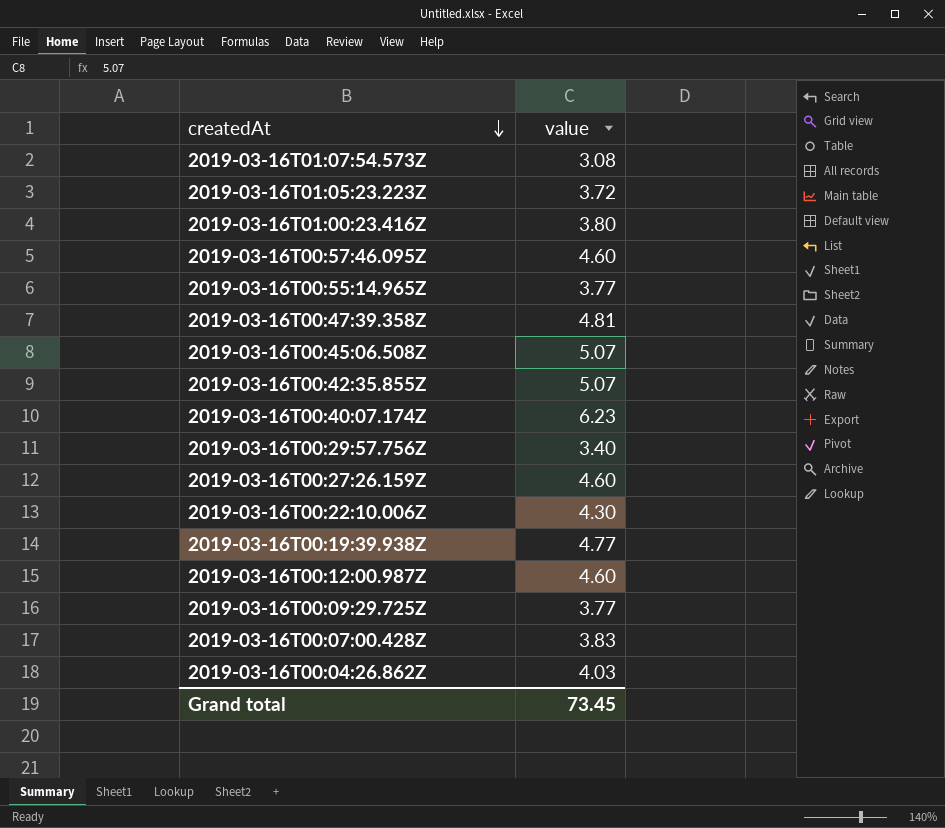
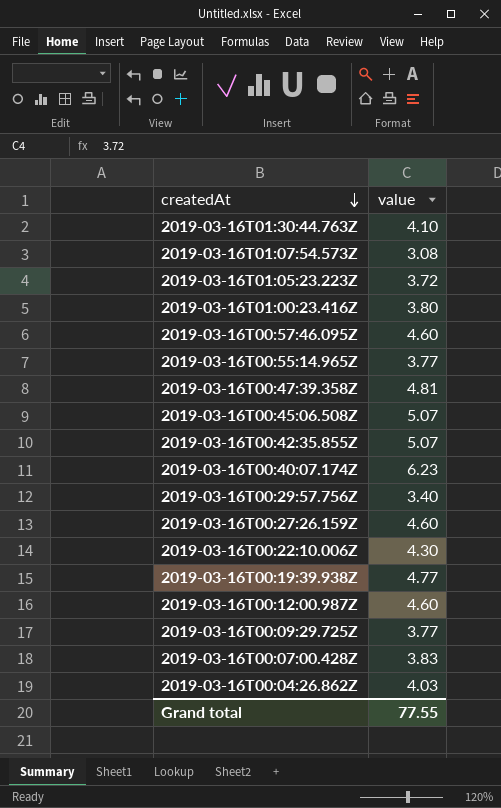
row 2019-03-16T01:30:44.763Z: none -> 4.10
Grand total | value: 73.45 -> 77.55

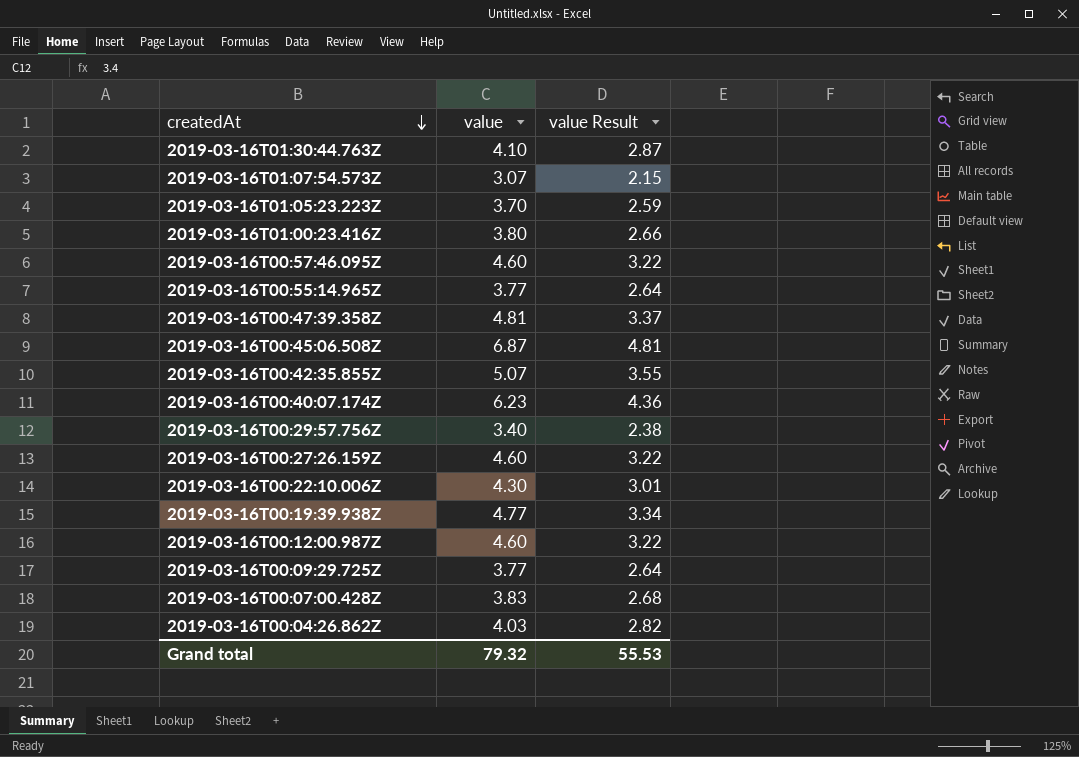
column value Result | formula: none -> [value] * 0.7
2019-03-16T01:07:54.573Z | value: 3.08 -> 3.07
2019-03-16T01:05:23.223Z | value: 3.72 -> 3.70
2019-03-16T00:45:06.508Z | value: 5.07 -> 6.87
Grand total | value: 77.55 -> 79.32

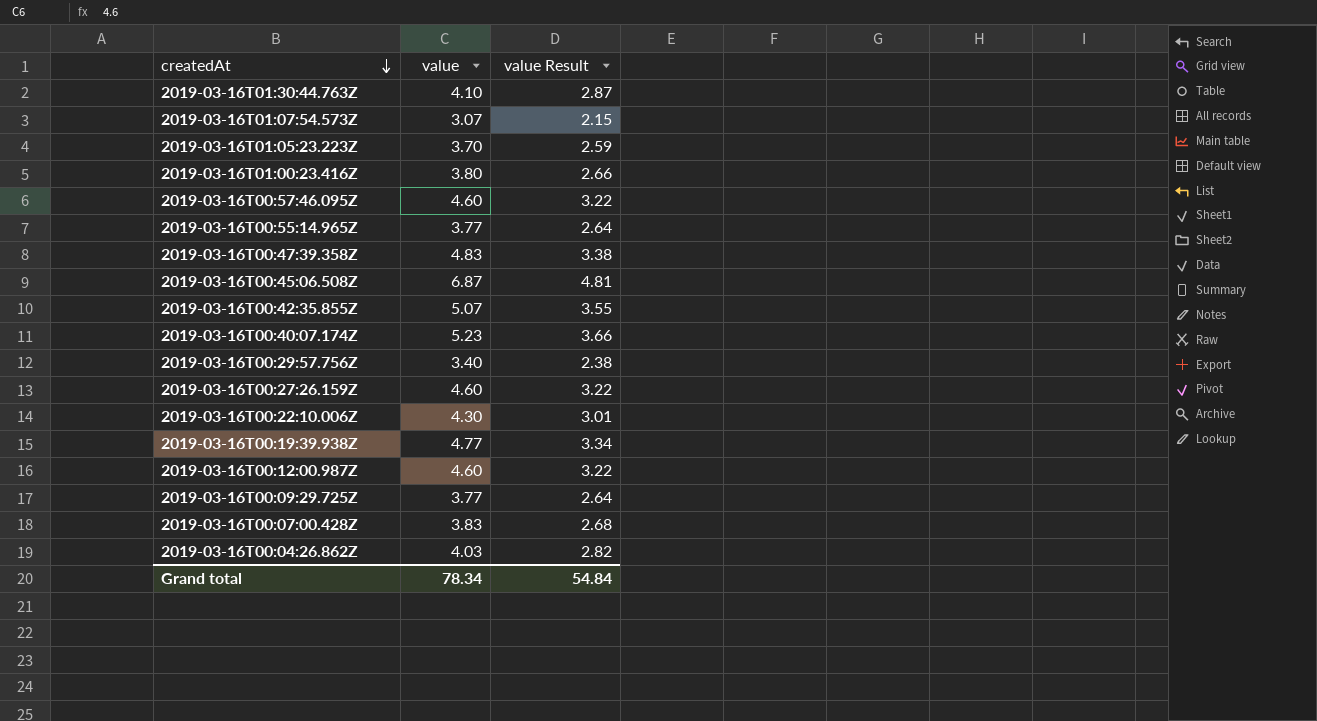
2019-03-16T00:47:39.358Z | value: 4.81 -> 4.83
2019-03-16T00:47:39.358Z | value Result: 3.37 -> 3.38
2019-03-16T00:40:07.174Z | value: 6.23 -> 5.23
2019-03-16T00:40:07.174Z | value Result: 4.36 -> 3.66
Grand total | value: 79.32 -> 78.34
Grand total | value Result: 55.53 -> 54.84

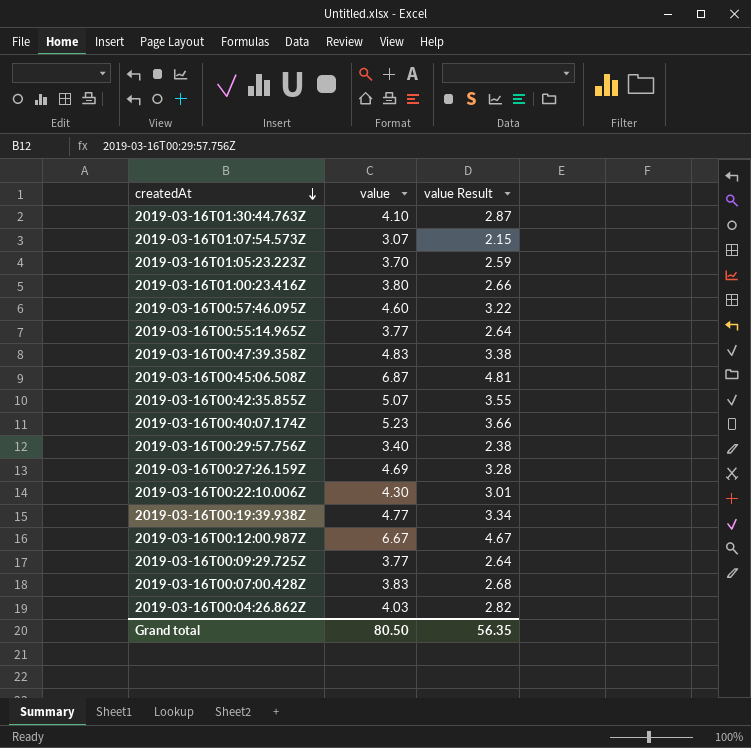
2019-03-16T00:27:26.159Z | value: 4.60 -> 4.69
2019-03-16T00:27:26.159Z | value Result: 3.22 -> 3.28
2019-03-16T00:12:00.987Z | value: 4.60 -> 6.67
2019-03-16T00:12:00.987Z | value Result: 3.22 -> 4.67
Grand total | value: 78.34 -> 80.50
Grand total | value Result: 54.84 -> 56.35

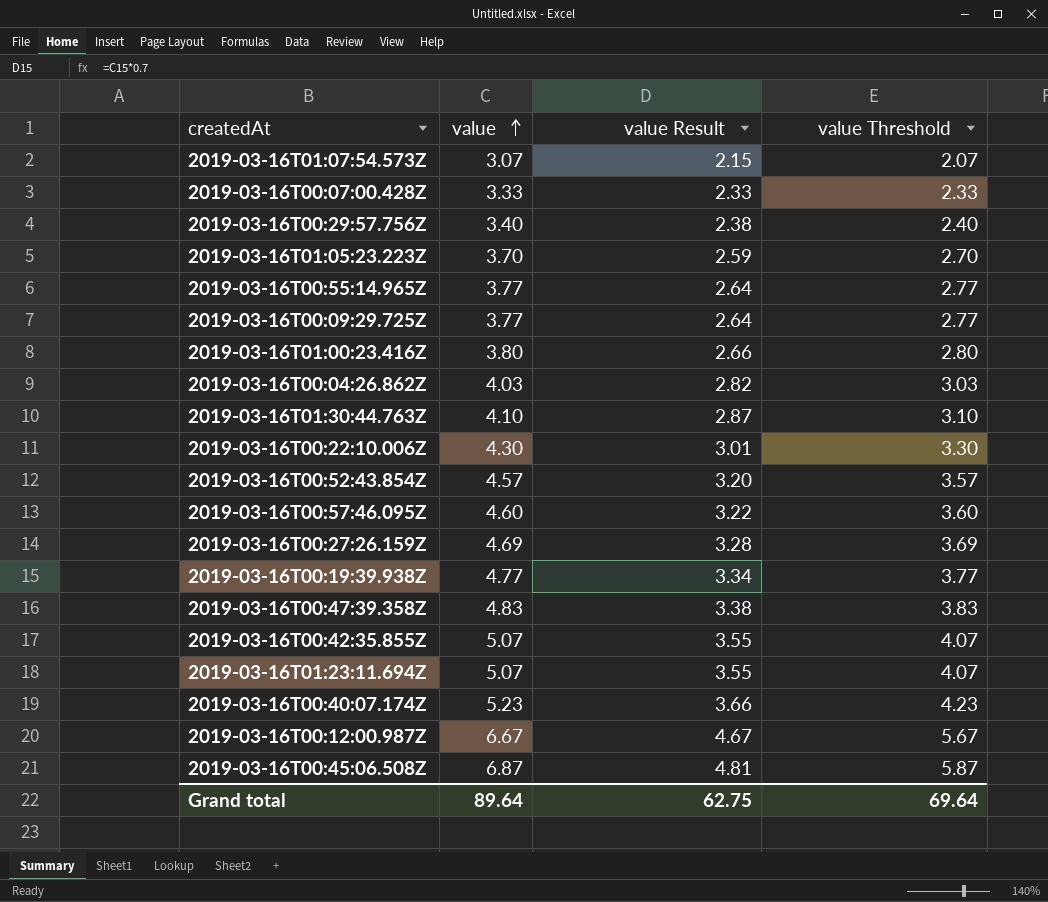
row order: createdAt descending -> value ascending
column value Threshold | formula: none -> [value] - 1
2019-03-16T00:07:00.428Z | value: 3.83 -> 3.33
2019-03-16T00:07:00.428Z | value Result: 2.68 -> 2.33
row 2019-03-16T00:52:43.854Z: none -> 4.57 | 3.20 | 3.57
row 2019-03-16T01:23:11.694Z: none -> 5.07 | 3.55 | 4.07
Grand total | value: 80.50 -> 89.64
Grand total | value Result: 56.35 -> 62.75

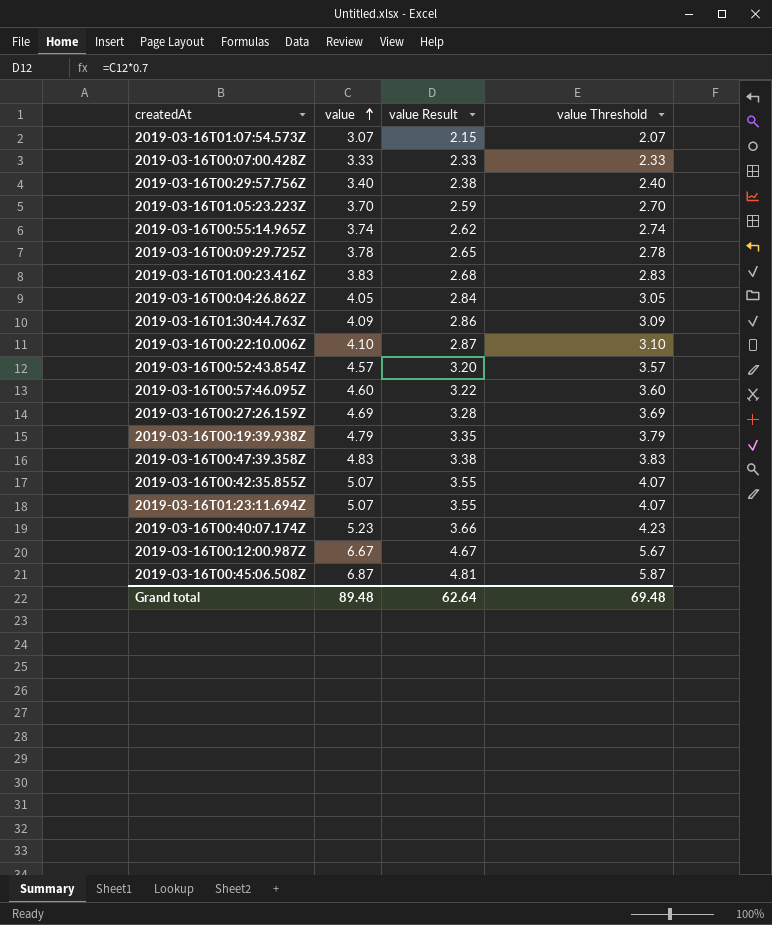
2019-03-16T00:55:14.965Z | value: 3.77 -> 3.74
2019-03-16T00:55:14.965Z | value Result: 2.64 -> 2.62
2019-03-16T00:55:14.965Z | value Threshold: 2.77 -> 2.74
2019-03-16T00:09:29.725Z | value: 3.77 -> 3.78
2019-03-16T00:09:29.725Z | value Result: 2.64 -> 2.65
2019-03-16T00:09:29.725Z | value Threshold: 2.77 -> 2.78
2019-03-16T01:00:23.416Z | value: 3.80 -> 3.83
2019-03-16T01:00:23.416Z | value Result: 2.66 -> 2.68
2019-03-16T01:00:23.416Z | value Threshold: 2.80 -> 2.83
2019-03-16T00:04:26.862Z | value: 4.03 -> 4.05
2019-03-16T00:04:26.862Z | value Result: 2.82 -> 2.84
2019-03-16T00:04:26.862Z | value Threshold: 3.03 -> 3.05
2019-03-16T01:30:44.763Z | value: 4.10 -> 4.09
2019-03-16T01:30:44.763Z | value Result: 2.87 -> 2.86
2019-03-16T01:30:44.763Z | value Threshold: 3.10 -> 3.09
2019-03-16T00:22:10.006Z | value: 4.30 -> 4.10
2019-03-16T00:22:10.006Z | value Result: 3.01 -> 2.87
2019-03-16T00:22:10.006Z | value Threshold: 3.30 -> 3.10
2019-03-16T00:19:39.938Z | value: 4.77 -> 4.79
2019-03-16T00:19:39.938Z | value Result: 3.34 -> 3.35
2019-03-16T00:19:39.938Z | value Threshold: 3.77 -> 3.79
Grand total | value: 89.64 -> 89.48
Grand total | value Result: 62.75 -> 62.64
Grand total | value Threshold: 69.64 -> 69.48

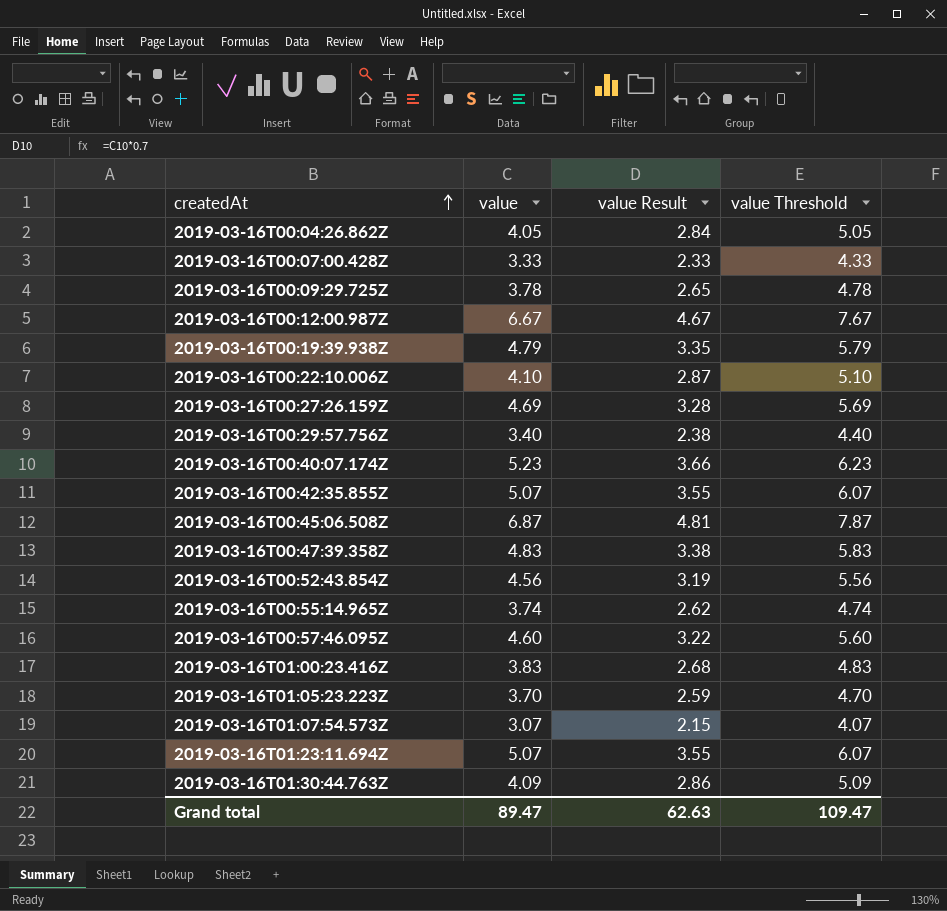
row order: value ascending -> createdAt ascending
column value Threshold | formula: [value] - 1 -> [value] + 1
2019-03-16T00:52:43.854Z | value: 4.57 -> 4.56
2019-03-16T00:52:43.854Z | value Result: 3.20 -> 3.19
Grand total | value: 89.48 -> 89.47
Grand total | value Result: 62.64 -> 62.63
Grand total | value Threshold: 69.48 -> 109.47

